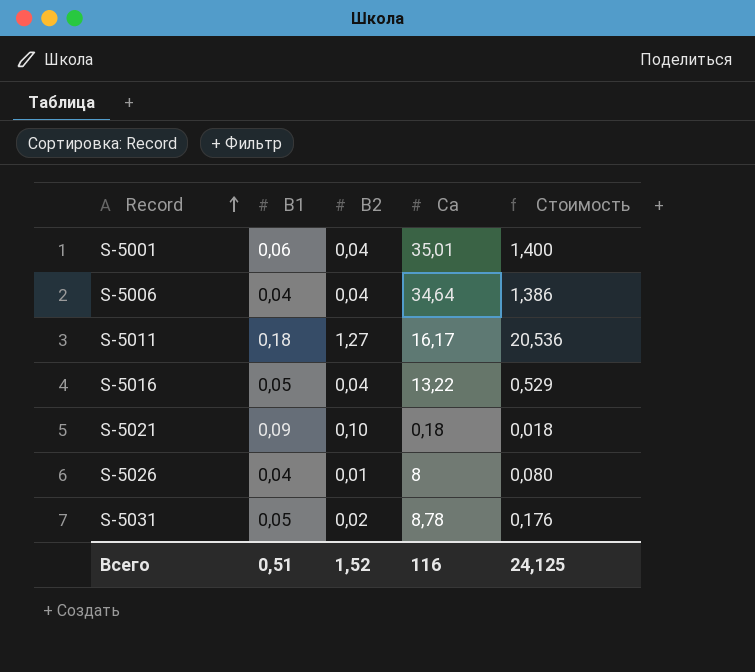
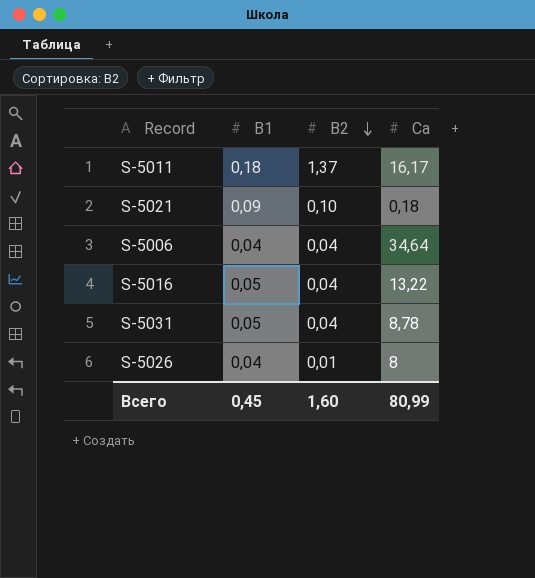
row order: Record ascending -> B2 descending
column Стоимость | formula: [B2] * [Ca] -> none
row S-5001: 0,06 | 0,04 | 35,01 | 1,400 -> none
S-5011 | B2: 1,27 -> 1,37
S-5031 | B2: 0,02 -> 0,04
Всего | B1: 0,51 -> 0,45
Всего | B2: 1,52 -> 1,60
Всего | Ca: 116 -> 80,99

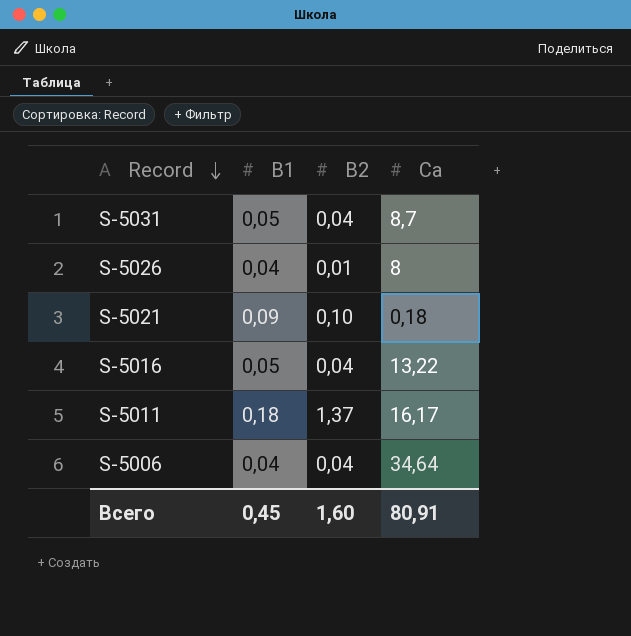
row order: B2 descending -> Record descending
S-5031 | Ca: 8,78 -> 8,7
Всего | Ca: 80,99 -> 80,91

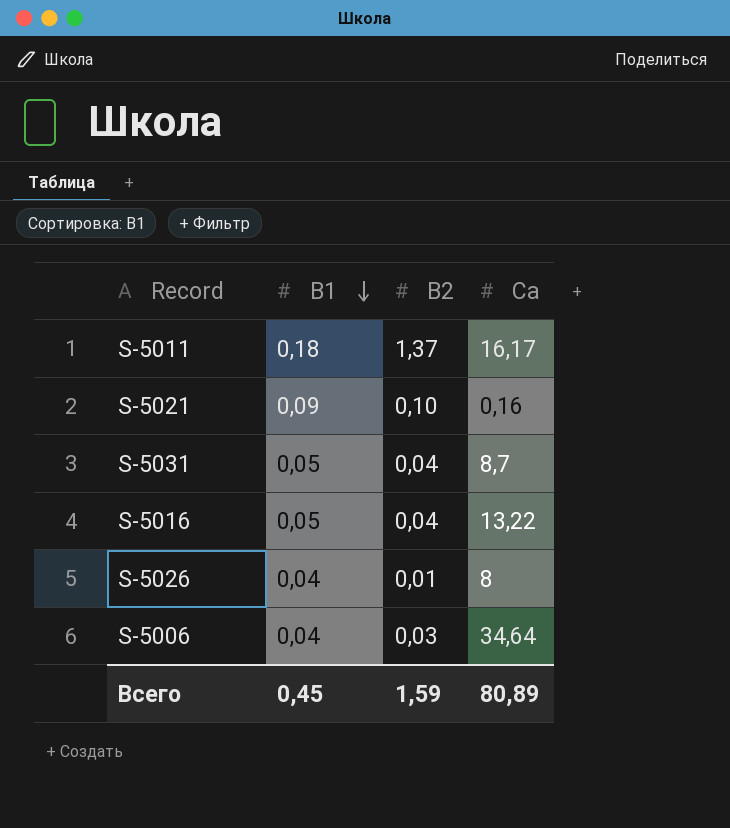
row order: Record descending -> B1 descending
S-5021 | Ca: 0,18 -> 0,16
S-5006 | B2: 0,04 -> 0,03
Всего | B2: 1,60 -> 1,59
Всего | Ca: 80,91 -> 80,89

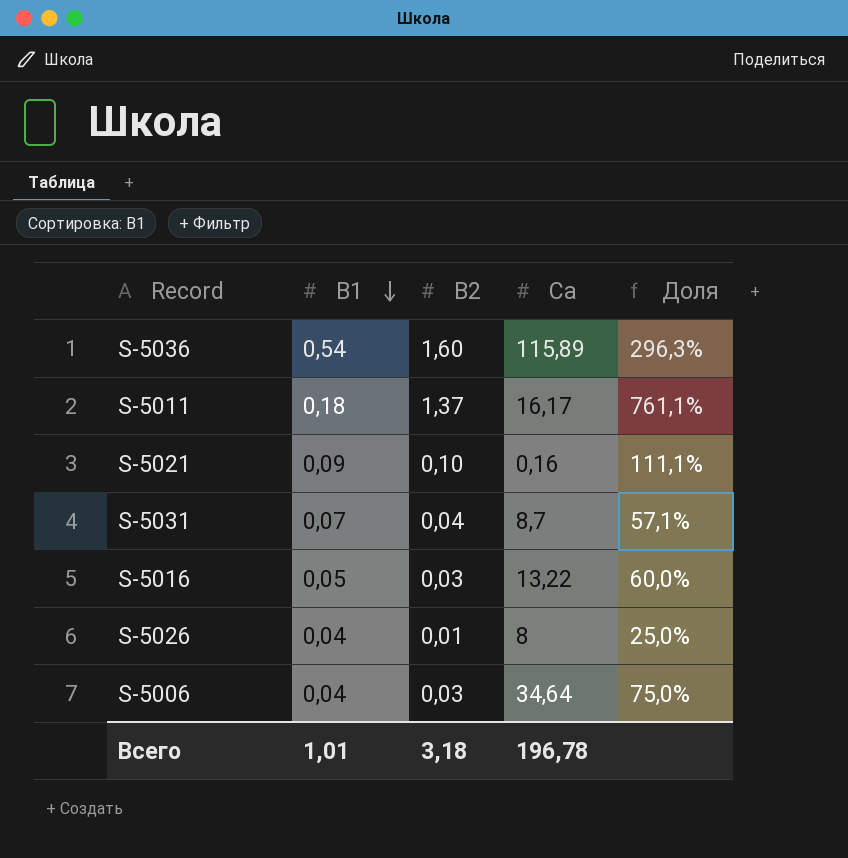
column Доля | formula: none -> [B2] / [B1]
row S-5036: none -> 0,54 | 1,60 | 115,89 | 296,3%
S-5031 | B1: 0,05 -> 0,07
S-5016 | B2: 0,04 -> 0,03
Всего | B1: 0,45 -> 1,01
Всего | B2: 1,59 -> 3,18
Всего | Ca: 80,89 -> 196,78

